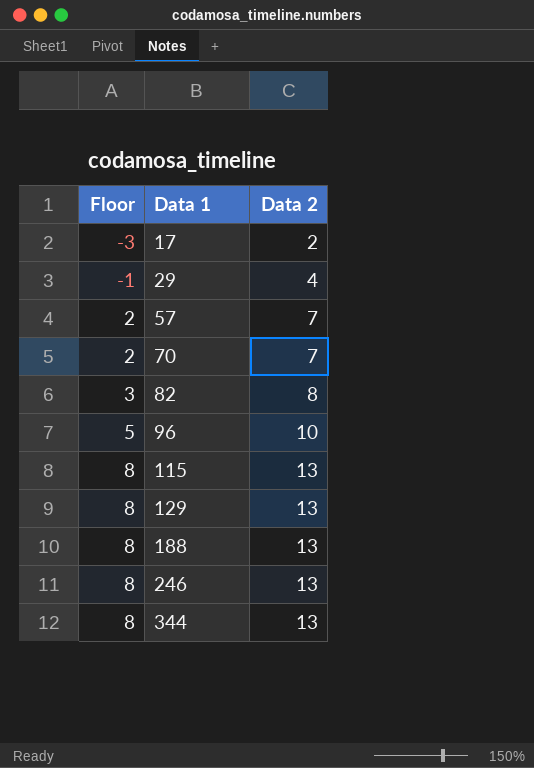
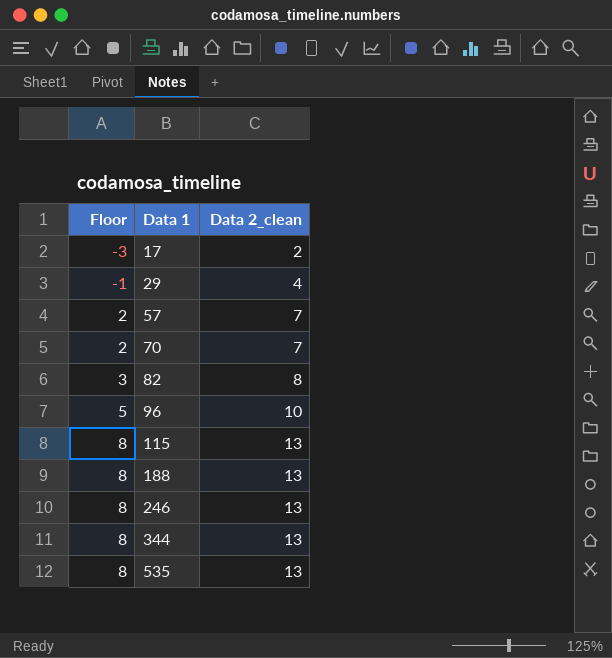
column name: Data 2 -> Data 2_clean
row 129: 8 | 13 -> none
row 535: none -> 8 | 13

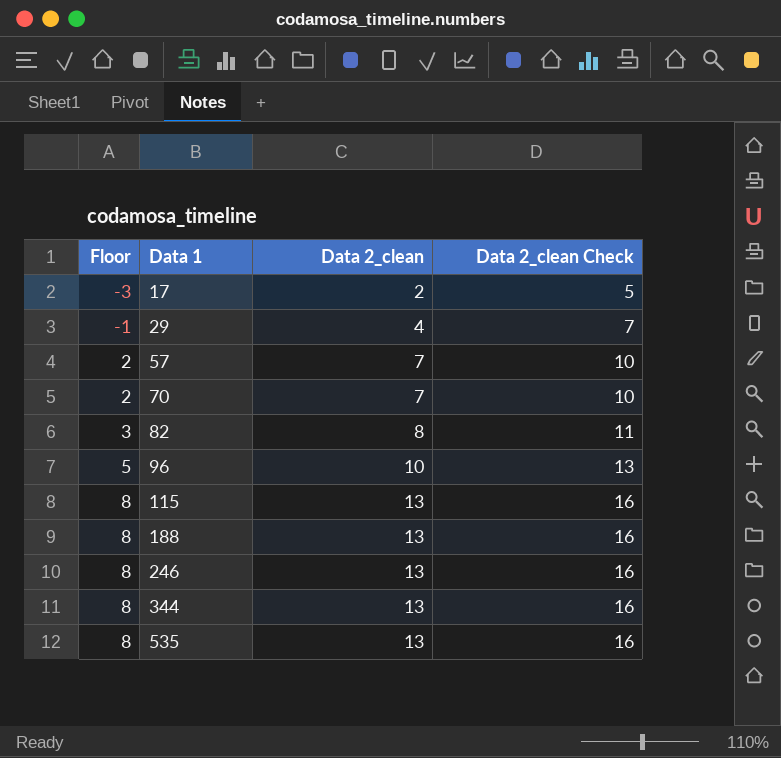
column Data 2_clean Check | formula: none -> [Data 2_clean] + 3

